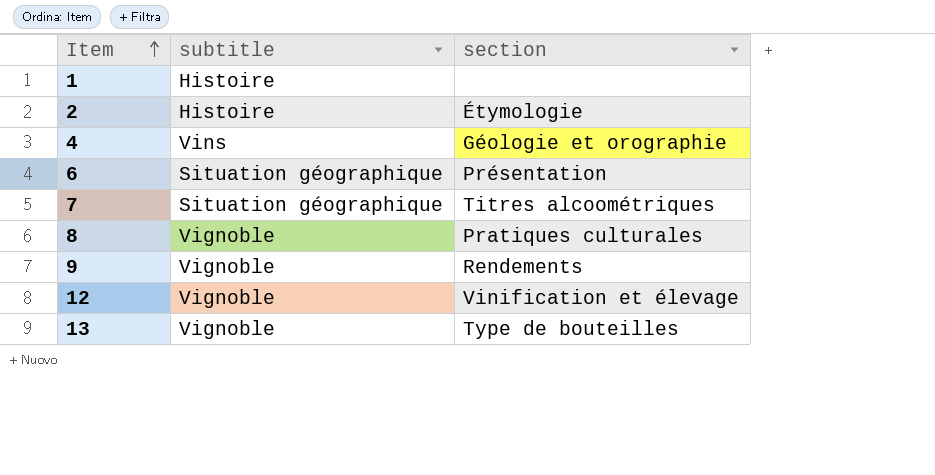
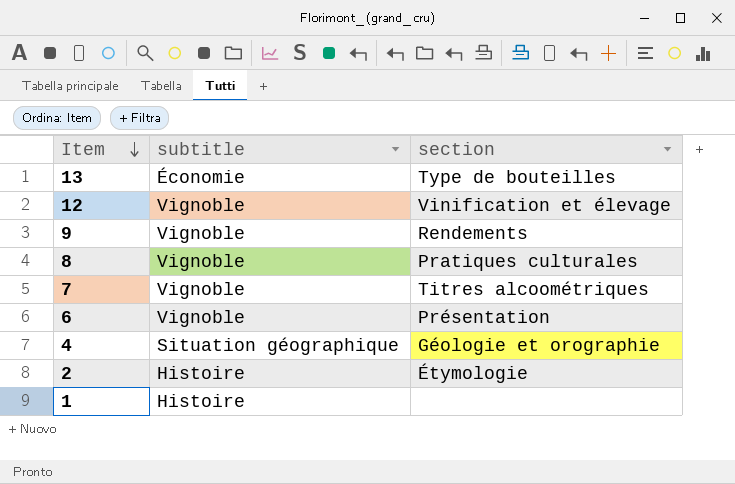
row order: Item ascending -> Item descending
13 | subtitle: Vignoble -> Économie
7 | subtitle: Situation géographique -> Vignoble
6 | subtitle: Situation géographique -> Vignoble
4 | subtitle: Vins -> Situation géographique

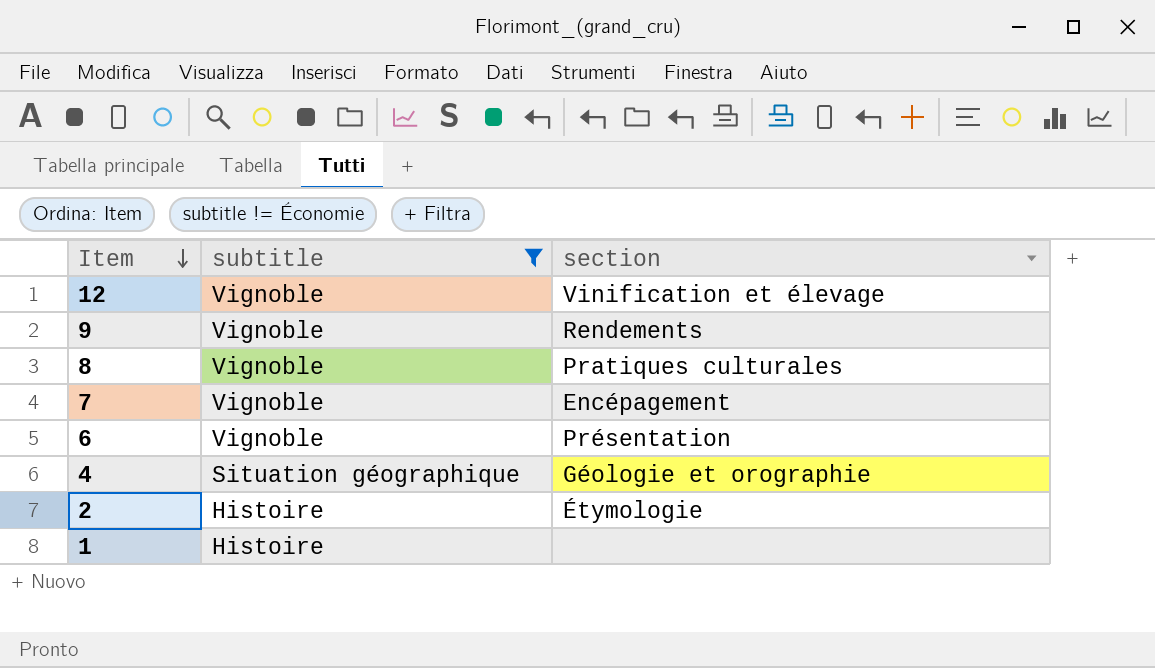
filter: none -> subtitle != Économie
7 | section: Titres alcoométriques -> Encépagement

